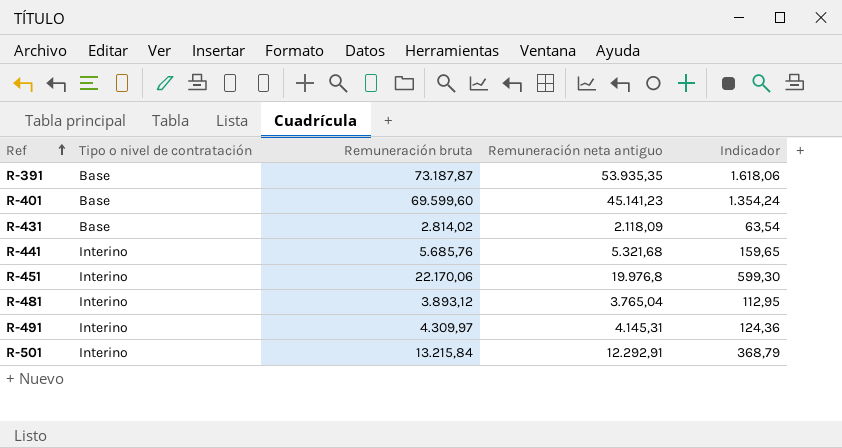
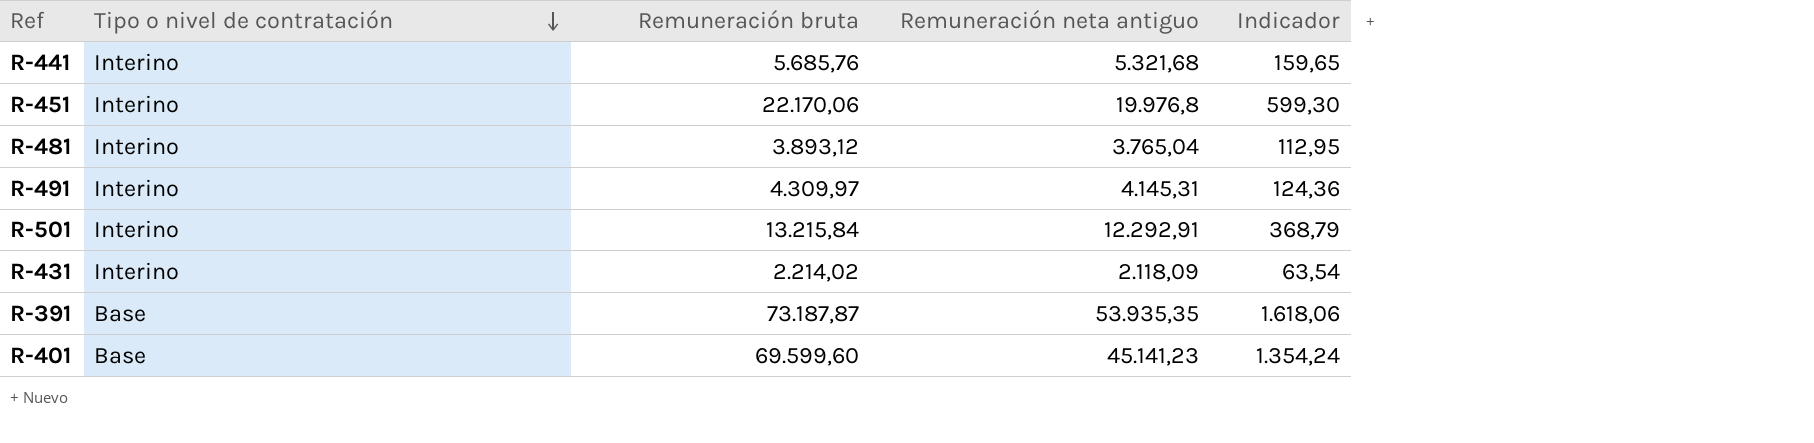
row order: Ref ascending -> Tipo o nivel de contratación descending
R-431 | Tipo o nivel de contratación: Base -> Interino
R-431 | Remuneración bruta: 2.814,02 -> 2.214,02

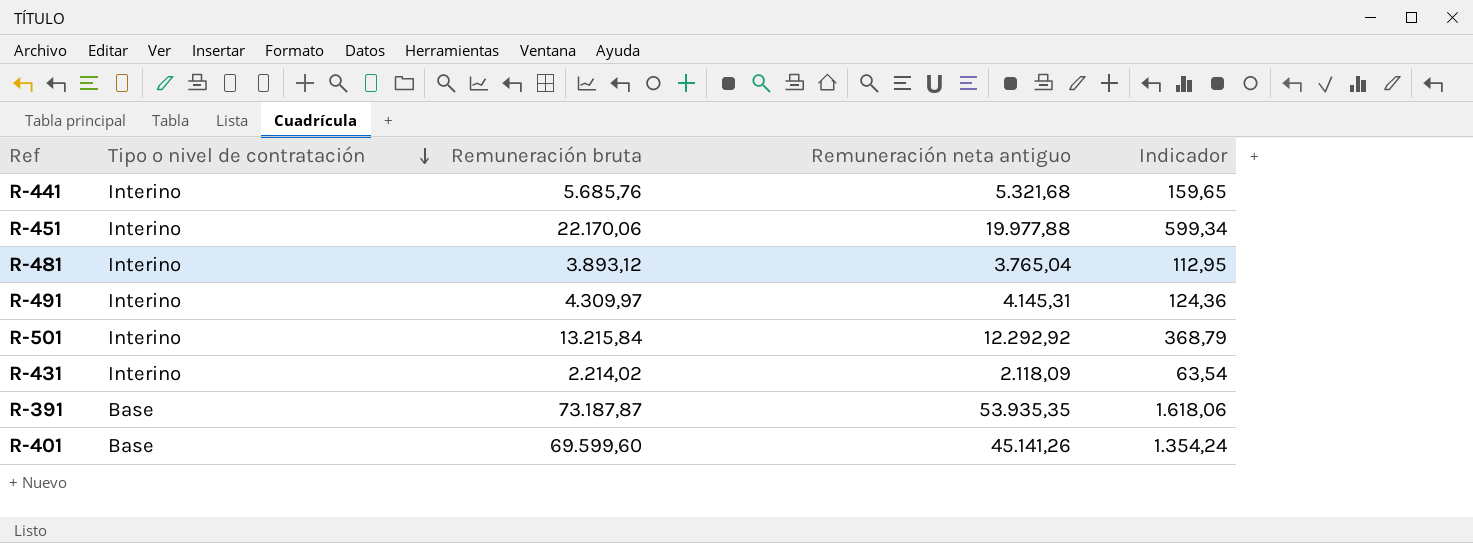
R-451 | Remuneración neta antiguo: 19.976,8 -> 19.977,88
R-451 | Indicador: 599,30 -> 599,34
R-501 | Remuneración neta antiguo: 12.292,91 -> 12.292,92
R-401 | Remuneración neta antiguo: 45.141,23 -> 45.141,26

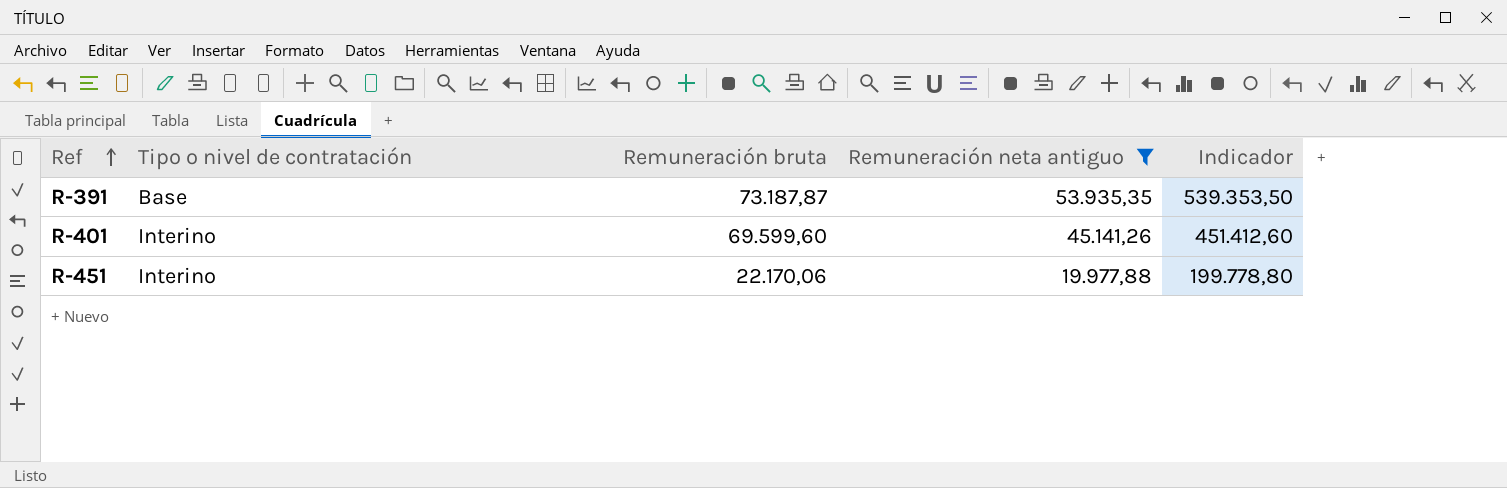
filter: none -> Remuneración neta antiguo >= 19.977,88
row order: Tipo o nivel de contratación descending -> Ref ascending
column Indicador | formula: [Remuneración neta antiguo] * 0,03 -> [Remuneración neta antiguo] * 10
R-401 | Tipo o nivel de contratación: Base -> Interino

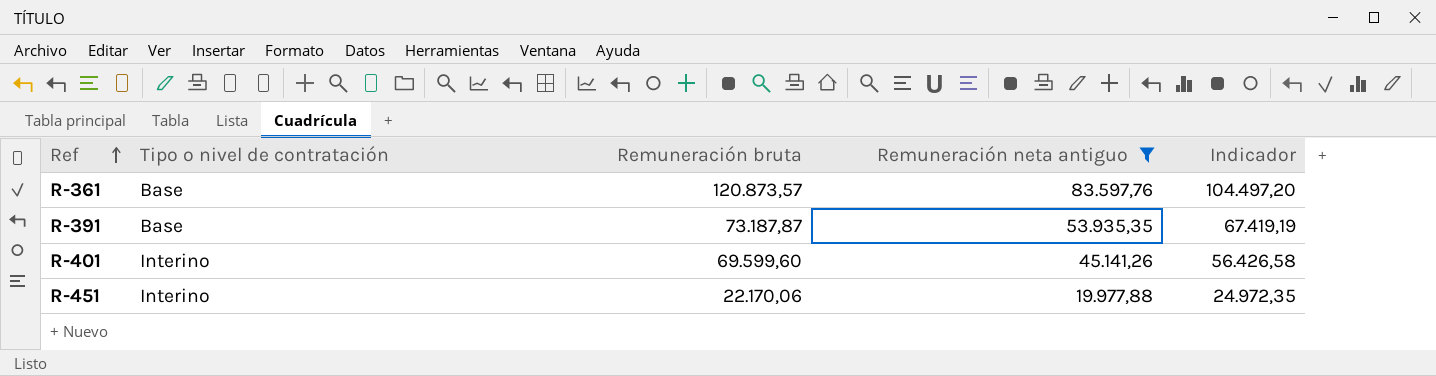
column Indicador | formula: [Remuneración neta antiguo] * 10 -> [Remuneración neta antiguo] * 1,25
row R-361: none -> Base | 120.873,57 | 83.597,76 | 104.497,20

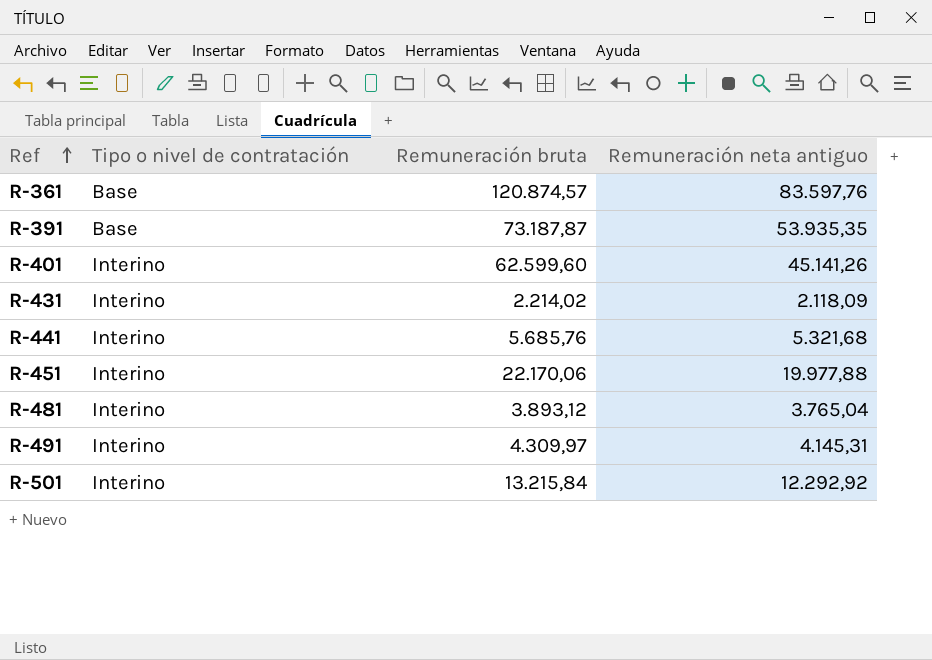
filter: Remuneración neta antiguo >= 19.977,88 -> none
column Indicador | formula: [Remuneración neta antiguo] * 1,25 -> none
R-361 | Remuneración bruta: 120.873,57 -> 120.874,57
R-401 | Remuneración bruta: 69.599,60 -> 62.599,60

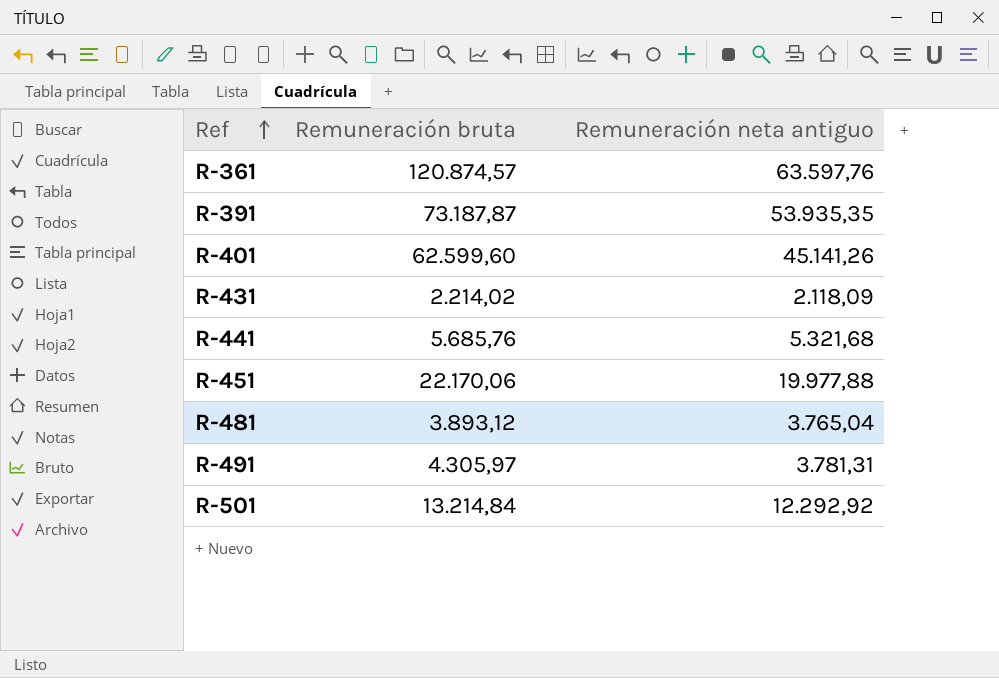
column Tipo o nivel de contratación | position: 2 -> none
R-361 | Remuneración neta antiguo: 83.597,76 -> 63.597,76
R-491 | Remuneración bruta: 4.309,97 -> 4.305,97
R-491 | Remuneración neta antiguo: 4.145,31 -> 3.781,31
R-501 | Remuneración bruta: 13.215,84 -> 13.214,84

